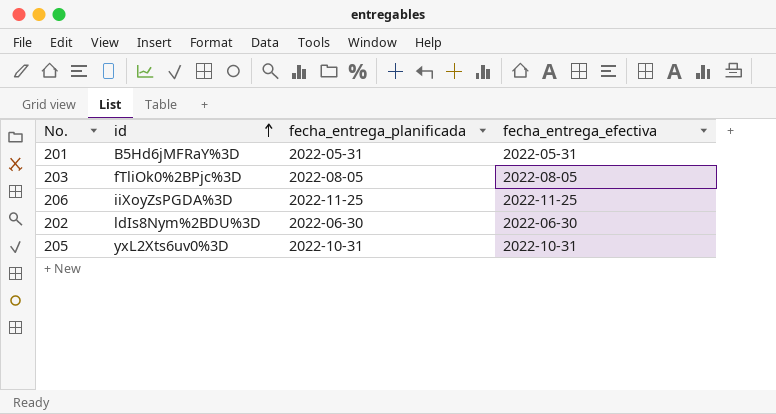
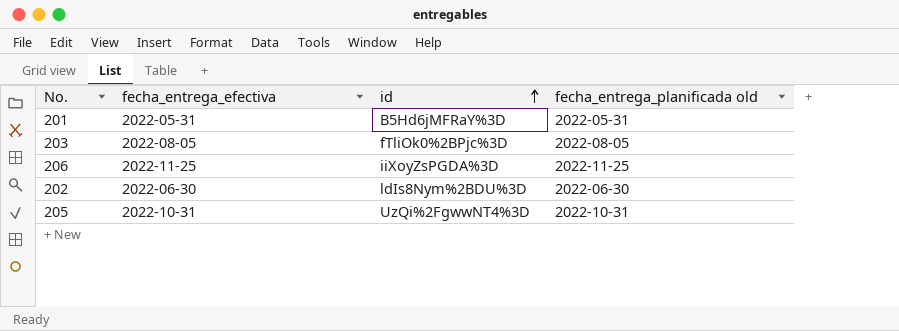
column fecha_entrega_efectiva | position: 4 -> 2
column name: fecha_entrega_planificada -> fecha_entrega_planificada old
205 | id: yxL2Xts6uv0%3D -> UzQi%2FgwwNT4%3D

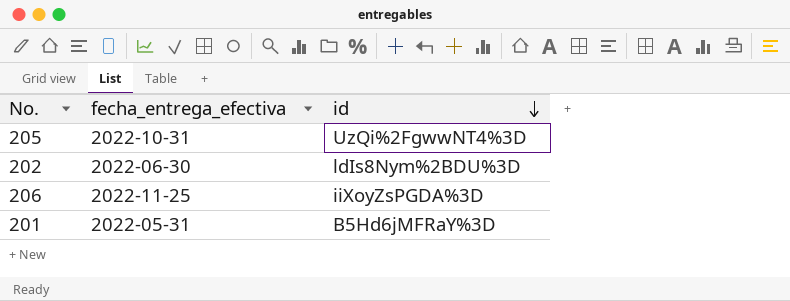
row order: id ascending -> id descending
column fecha_entrega_planificada old | position: 4 -> none
row 203: 2022-08-05 | fTliOk0%2BPjc%3D | 2022-08-05 -> none

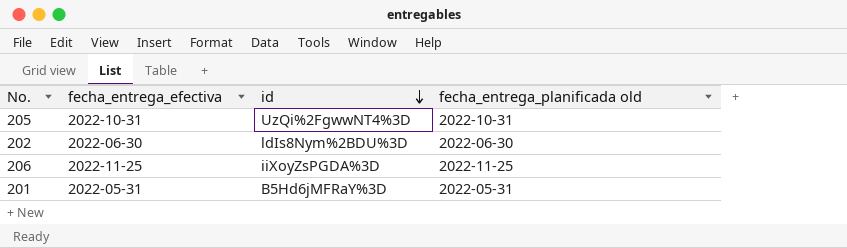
column fecha_entrega_planificada old | position: none -> 4

